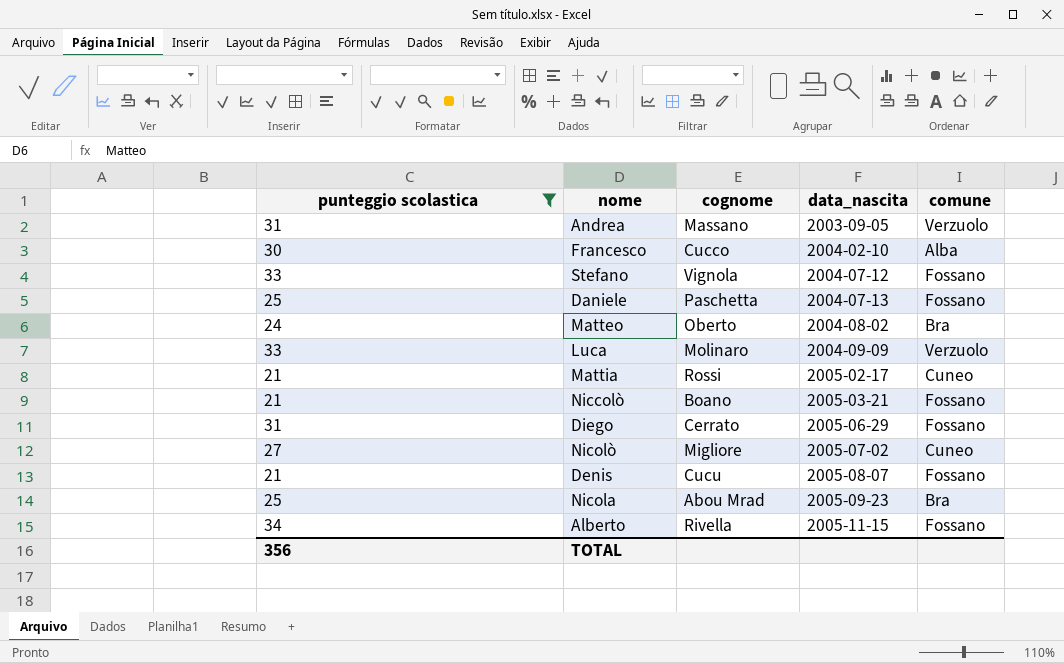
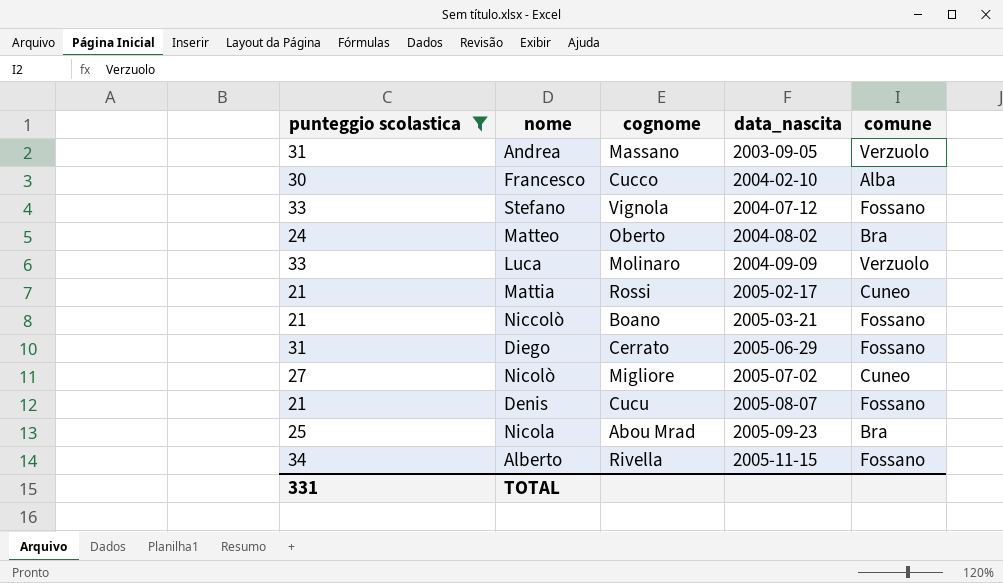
row Daniele: 25 | Paschetta | 2004-07-13 | Fossano -> none
TOTAL | punteggio scolastica: 356 -> 331

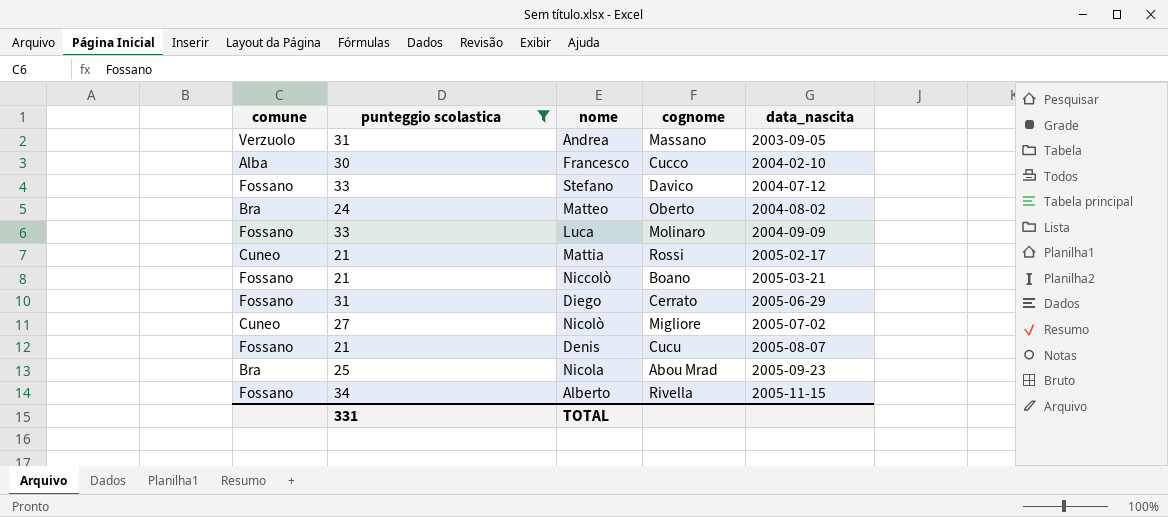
column comune | position: 5 -> 1
Stefano | cognome: Vignola -> Davico
Luca | comune: Verzuolo -> Fossano

